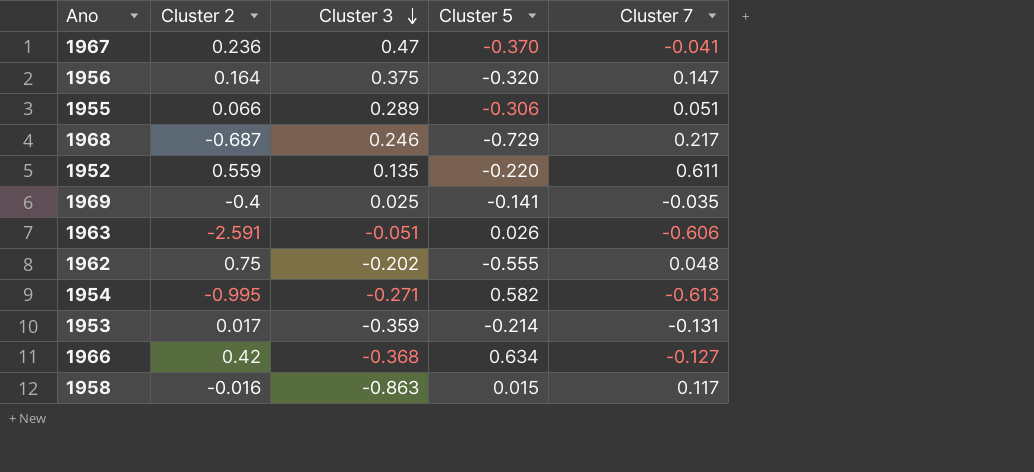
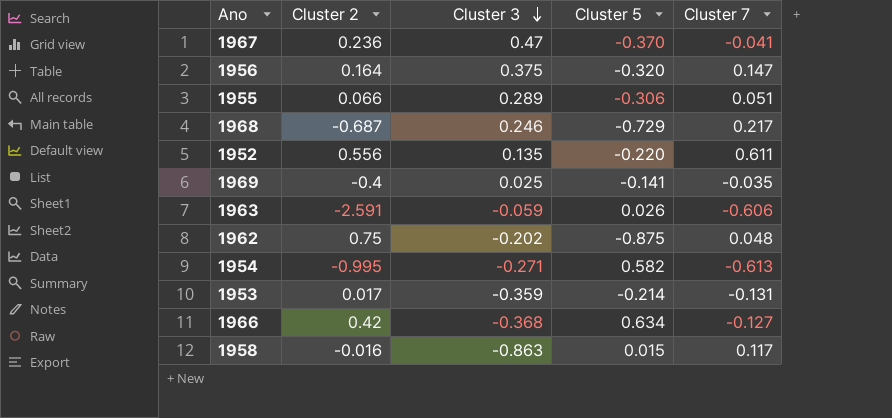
1952 | Cluster 2: 0.559 -> 0.556
1963 | Cluster 3: -0.051 -> -0.059
1962 | Cluster 5: -0.555 -> -0.875

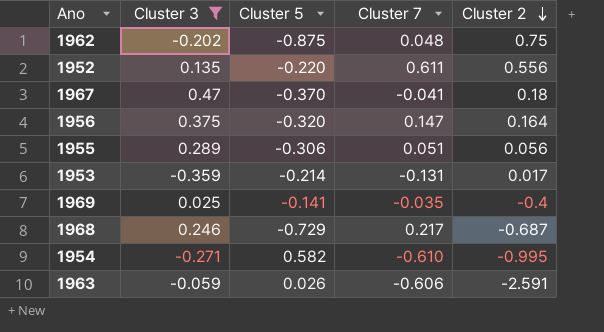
filter: none -> Cluster 3 >= -0.359
row order: Cluster 3 descending -> Cluster 2 descending
column Cluster 2 | position: 2 -> 5
1967 | Cluster 2: 0.236 -> 0.18
1955 | Cluster 2: 0.066 -> 0.056
1954 | Cluster 7: -0.613 -> -0.610

